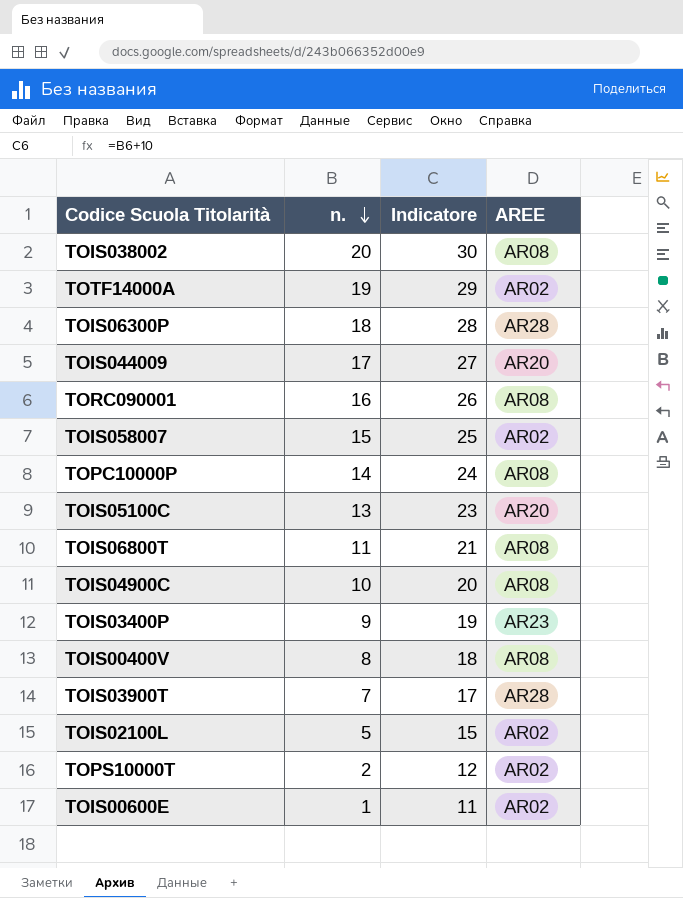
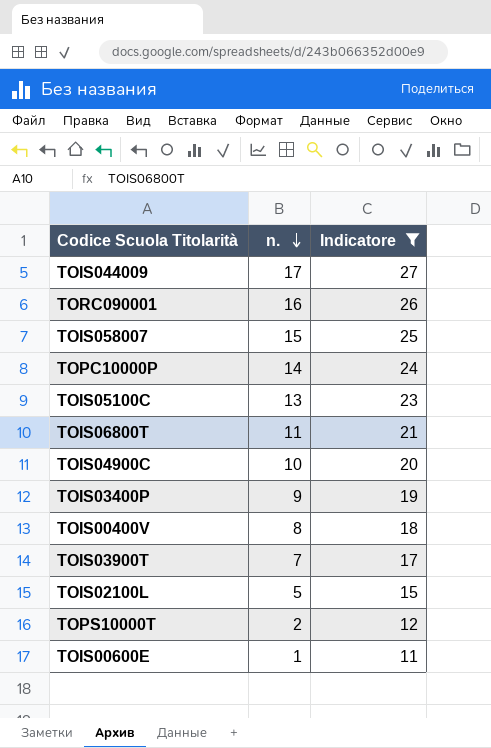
filter: none -> Indicatore <= 27
column AREE | position: 4 -> none

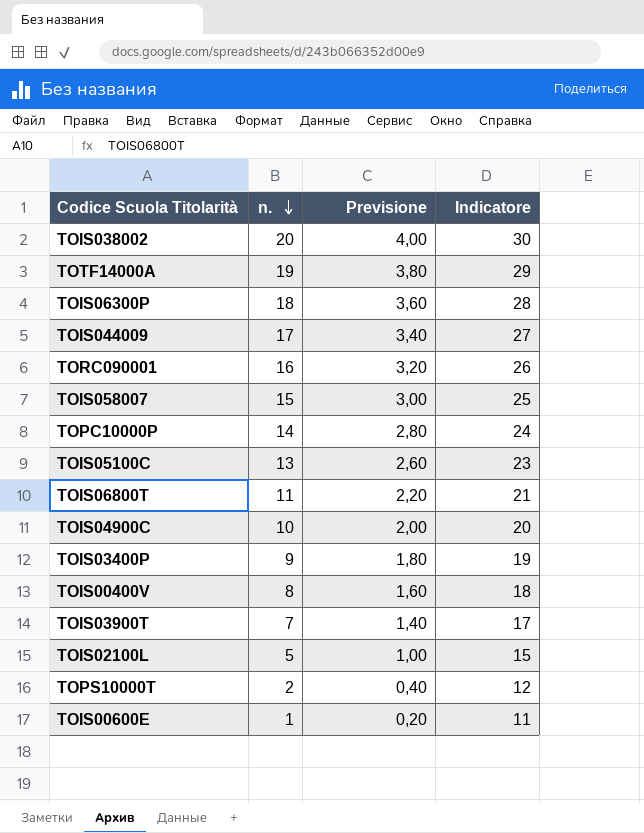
filter: Indicatore <= 27 -> none
column Previsione | formula: none -> [n.] * 0,2

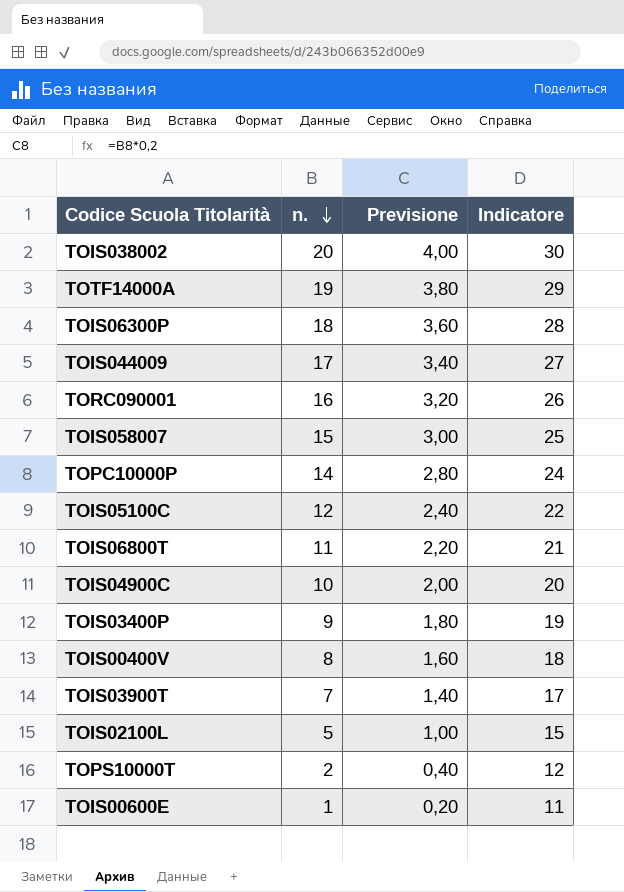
TOIS05100C | n.: 13 -> 12
TOIS05100C | Previsione: 2,60 -> 2,40
TOIS05100C | Indicatore: 23 -> 22

